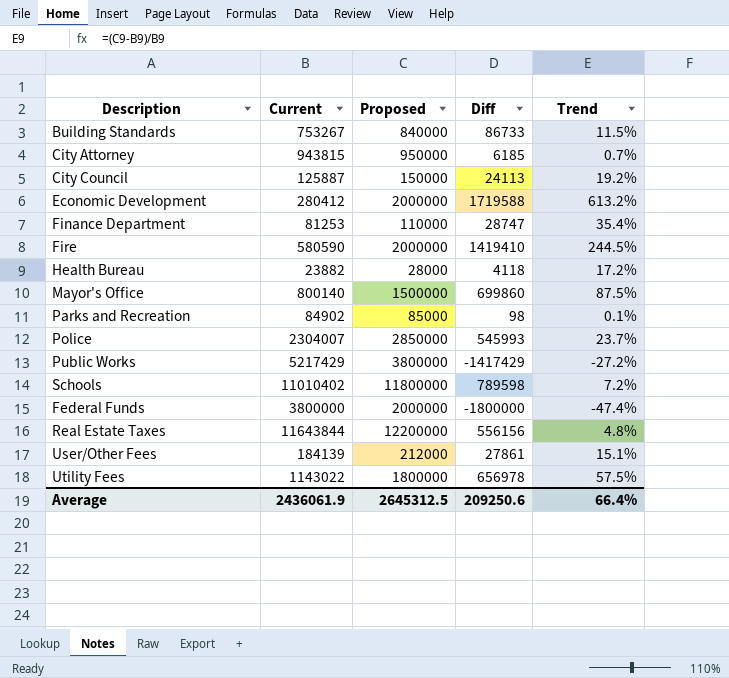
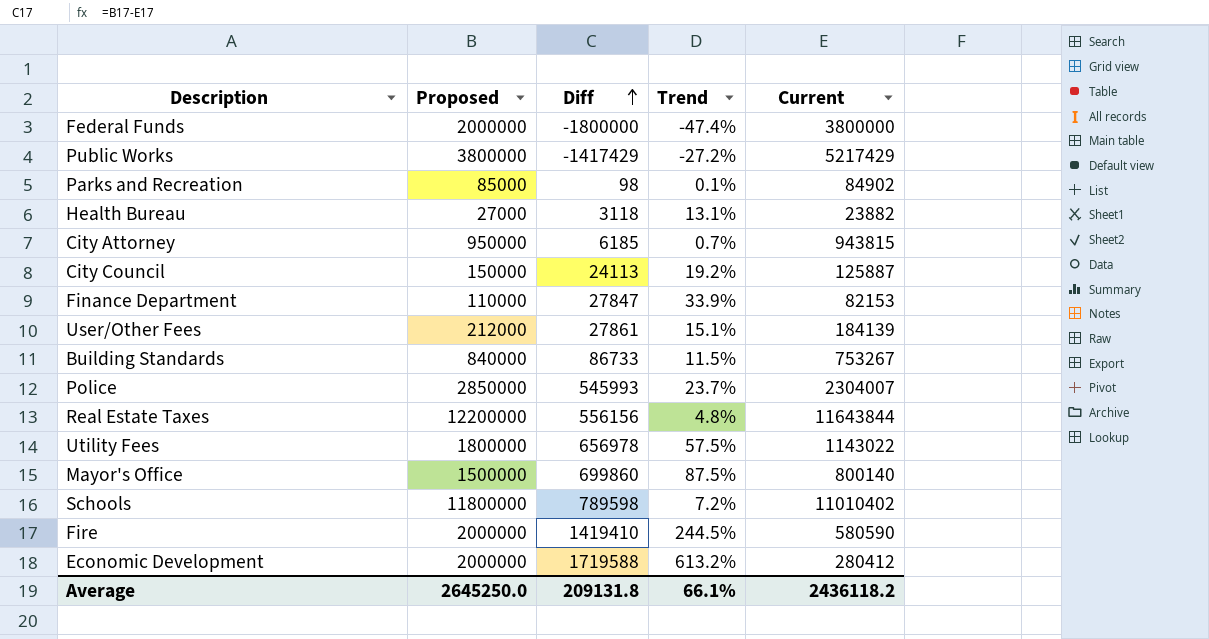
row order: none -> Diff ascending
column Current | position: 2 -> 5
Health Bureau | Proposed: 28000 -> 27000
Health Bureau | Diff: 4118 -> 3118
Health Bureau | Trend: 17.2% -> 13.1%
Finance Department | Diff: 28747 -> 27847
Finance Department | Trend: 35.4% -> 33.9%
Finance Department | Current: 81253 -> 82153
Average | Proposed: 2645312.5 -> 2645250.0
Average | Diff: 209250.6 -> 209131.8
Average | Trend: 66.4% -> 66.1%
Average | Current: 2436061.9 -> 2436118.2

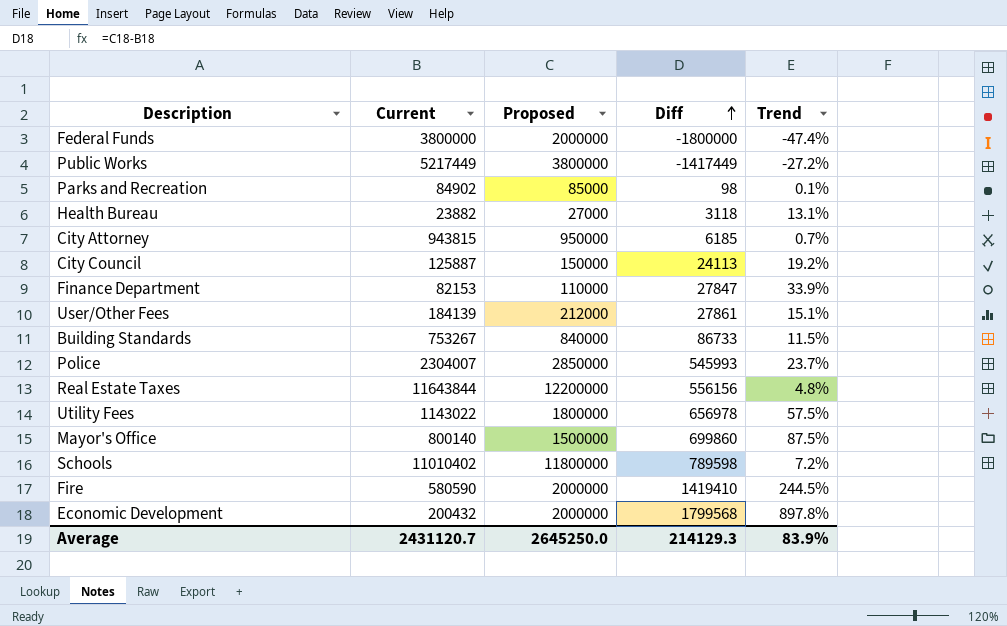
column Current | position: 5 -> 2
Public Works | Current: 5217429 -> 5217449
Public Works | Diff: -1417429 -> -1417449
Economic Development | Current: 280412 -> 200432
Economic Development | Diff: 1719588 -> 1799568
Economic Development | Trend: 613.2% -> 897.8%
Average | Current: 2436118.2 -> 2431120.7
Average | Diff: 209131.8 -> 214129.3
Average | Trend: 66.1% -> 83.9%

